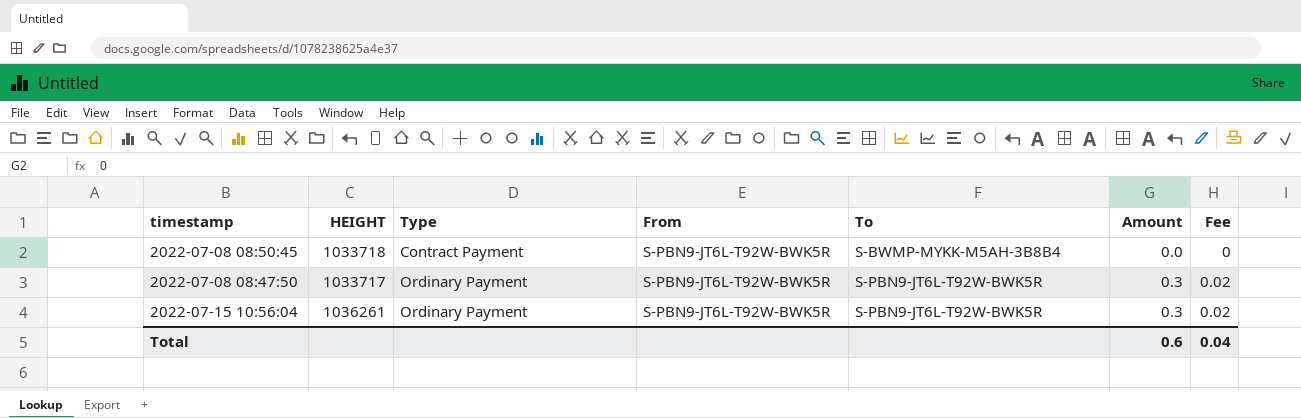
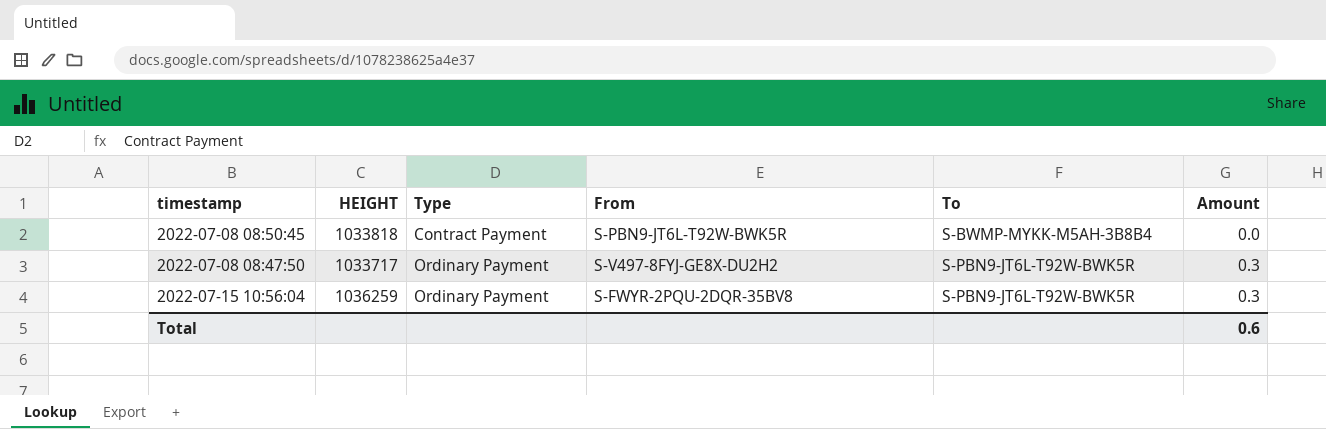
column Fee | position: 7 -> none
2022-07-08 08:50:45 | HEIGHT: 1033718 -> 1033818
2022-07-08 08:47:50 | From: S-PBN9-JT6L-T92W-BWK5R -> S-V497-8FYJ-GE8X-DU2H2
2022-07-15 10:56:04 | HEIGHT: 1036261 -> 1036259
2022-07-15 10:56:04 | From: S-PBN9-JT6L-T92W-BWK5R -> S-FWYR-2PQU-2DQR-35BV8

